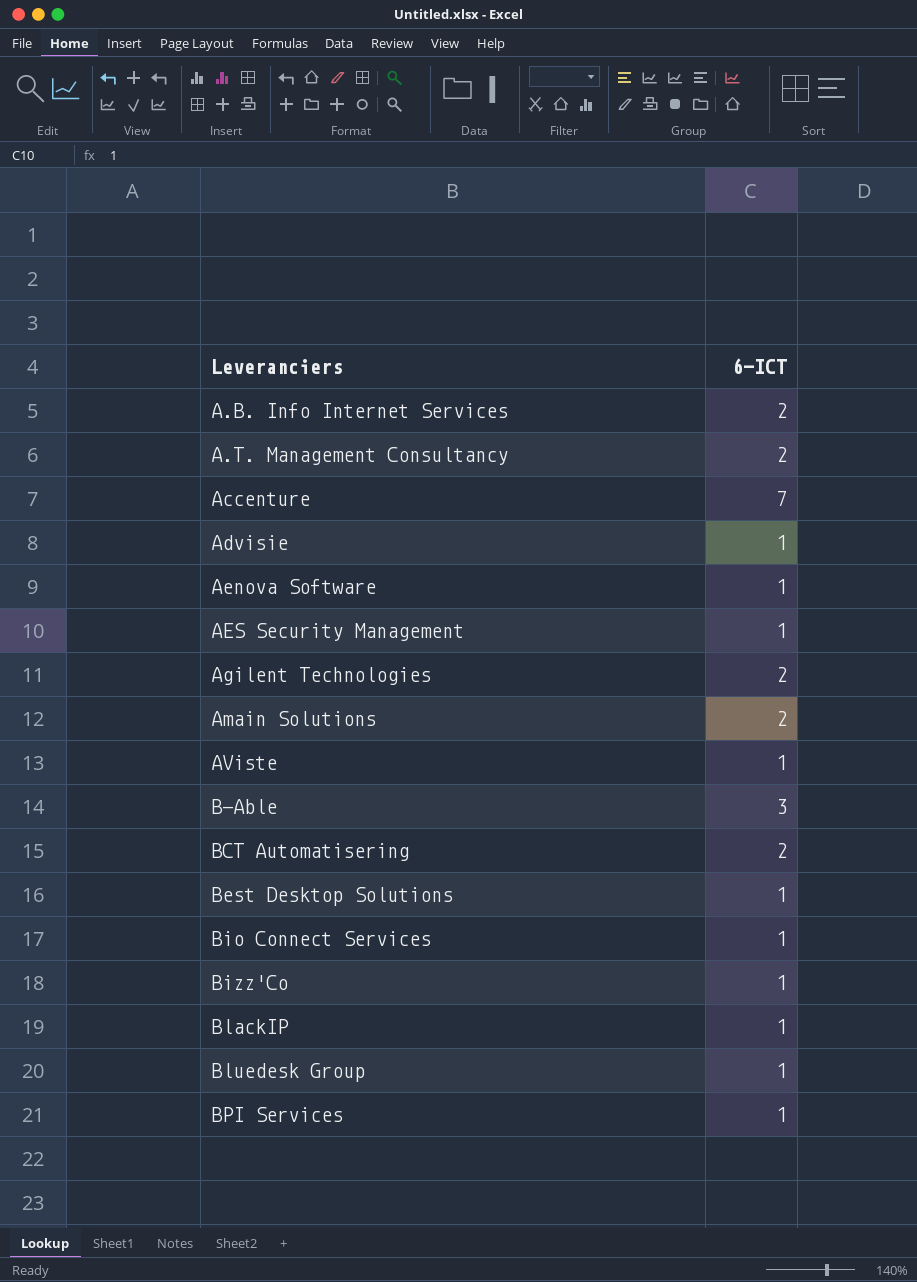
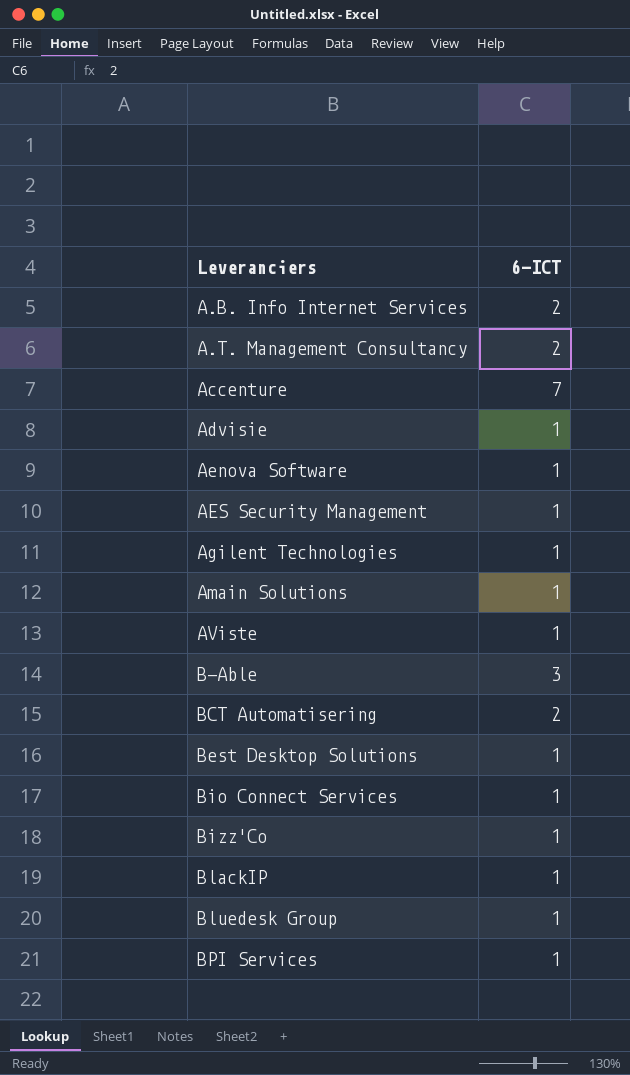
Agilent Technologies | 6-ICT: 2 -> 1
Amain Solutions | 6-ICT: 2 -> 1

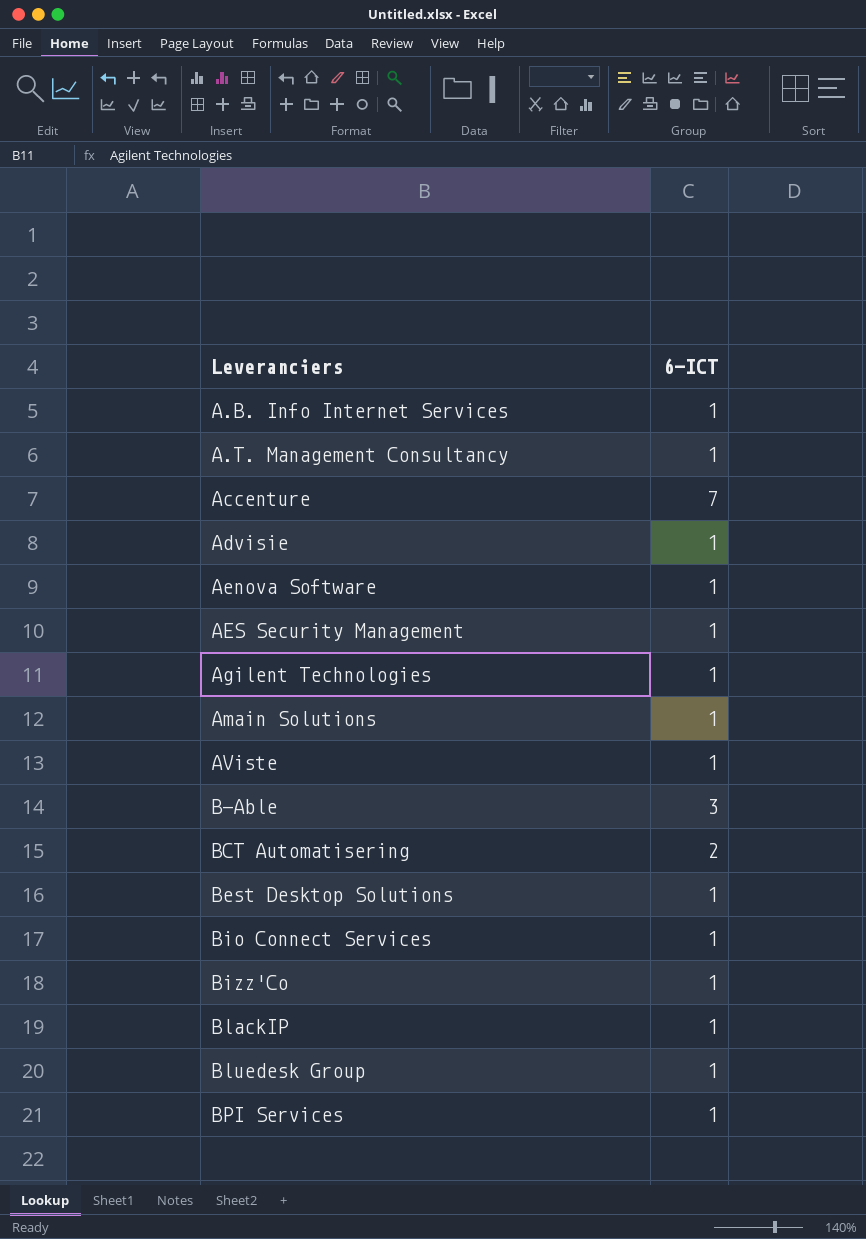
A.B. Info Internet Services | 6-ICT: 2 -> 1
A.T. Management Consultancy | 6-ICT: 2 -> 1

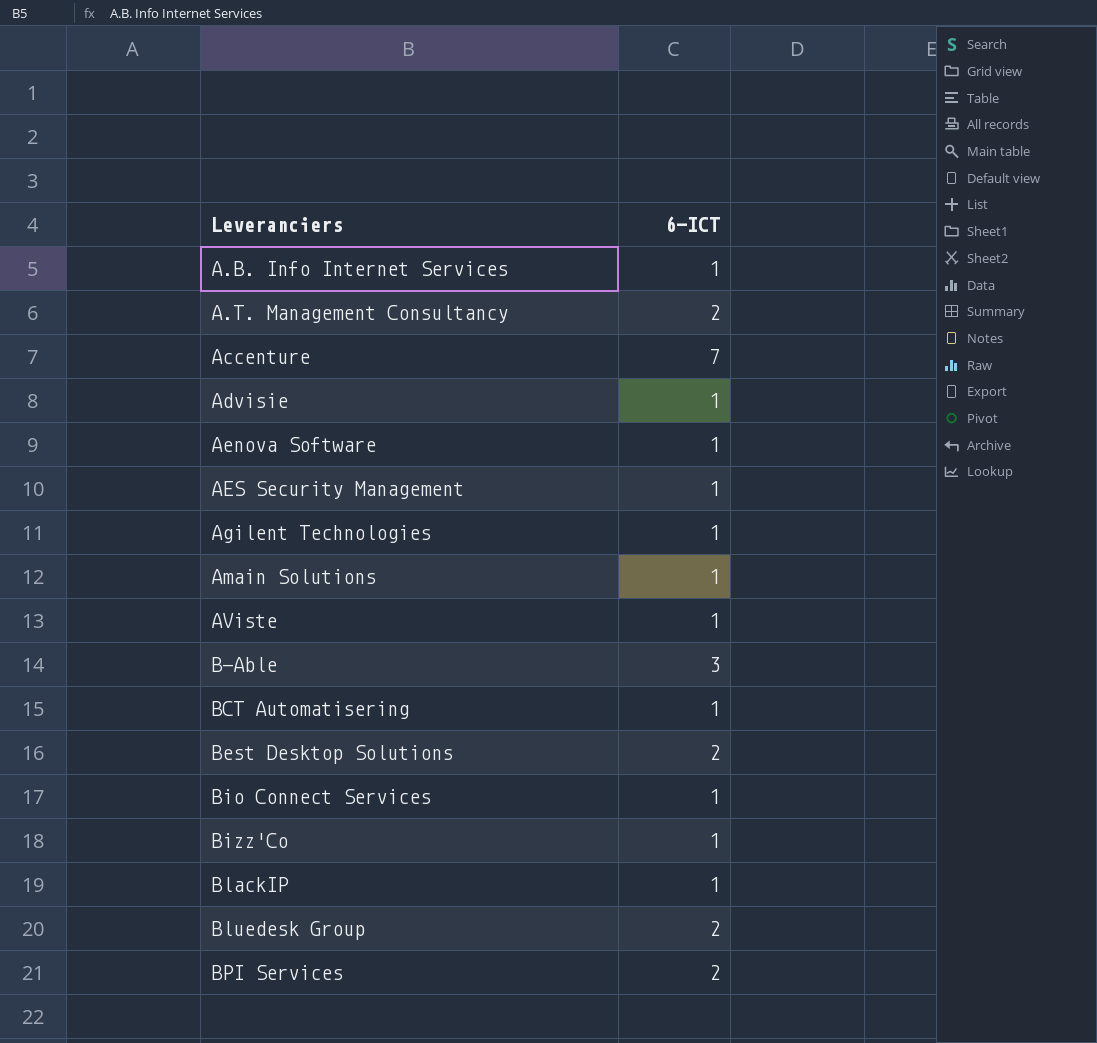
A.T. Management Consultancy | 6-ICT: 1 -> 2
BCT Automatisering | 6-ICT: 2 -> 1
Best Desktop Solutions | 6-ICT: 1 -> 2
Bluedesk Group | 6-ICT: 1 -> 2
BPI Services | 6-ICT: 1 -> 2

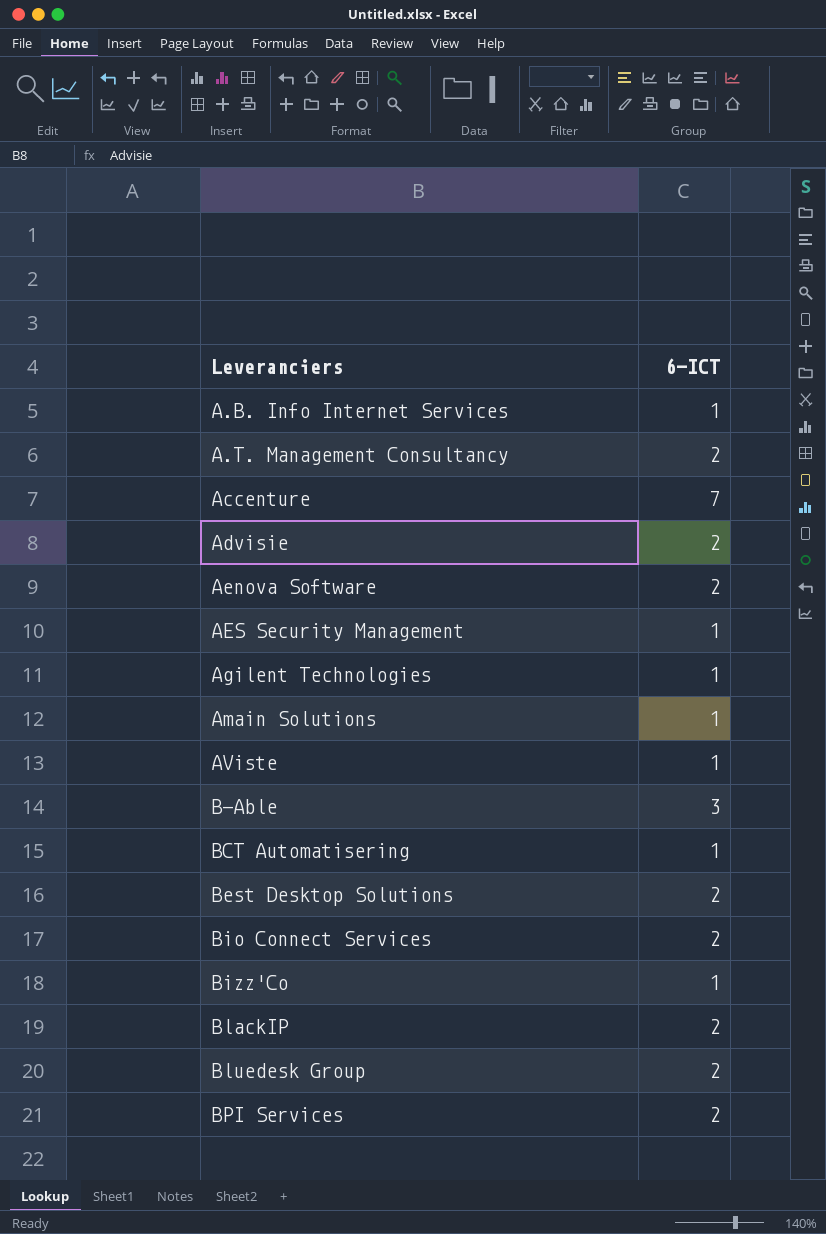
Advisie | 6-ICT: 1 -> 2
Aenova Software | 6-ICT: 1 -> 2
Bio Connect Services | 6-ICT: 1 -> 2
BlackIP | 6-ICT: 1 -> 2

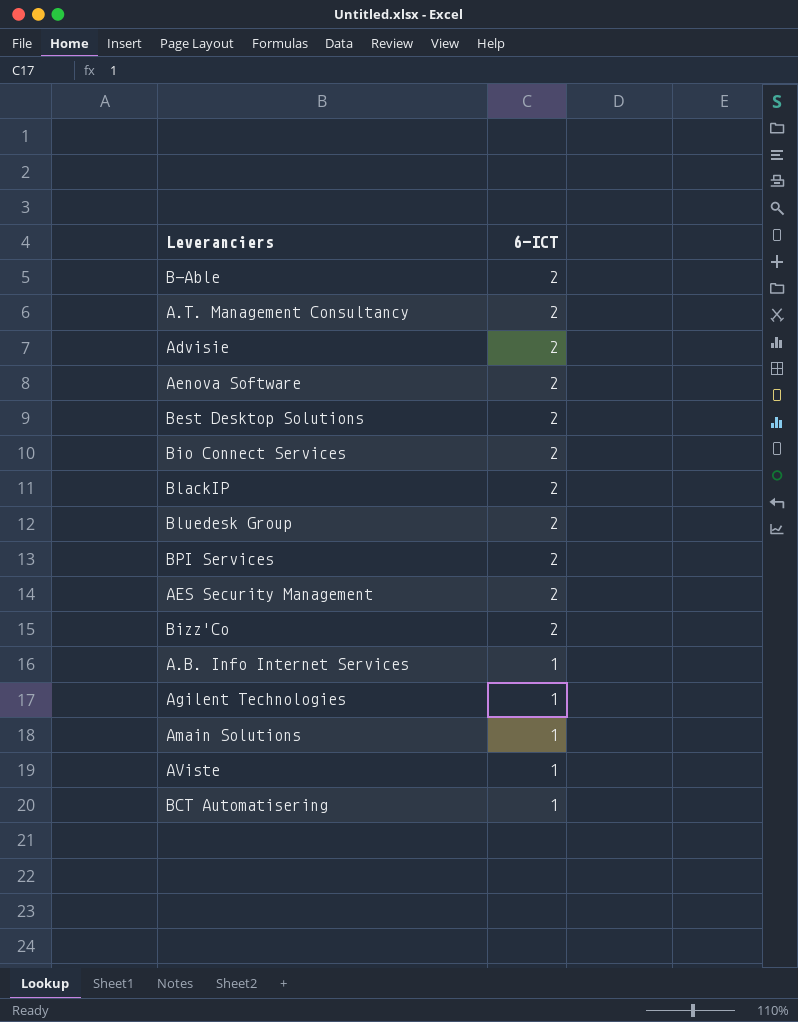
row order: Leveranciers ascending -> 6-ICT descending
row Accenture: 7 -> none
B-Able | 6-ICT: 3 -> 2
AES Security Management | 6-ICT: 1 -> 2
Bizz'Co | 6-ICT: 1 -> 2

